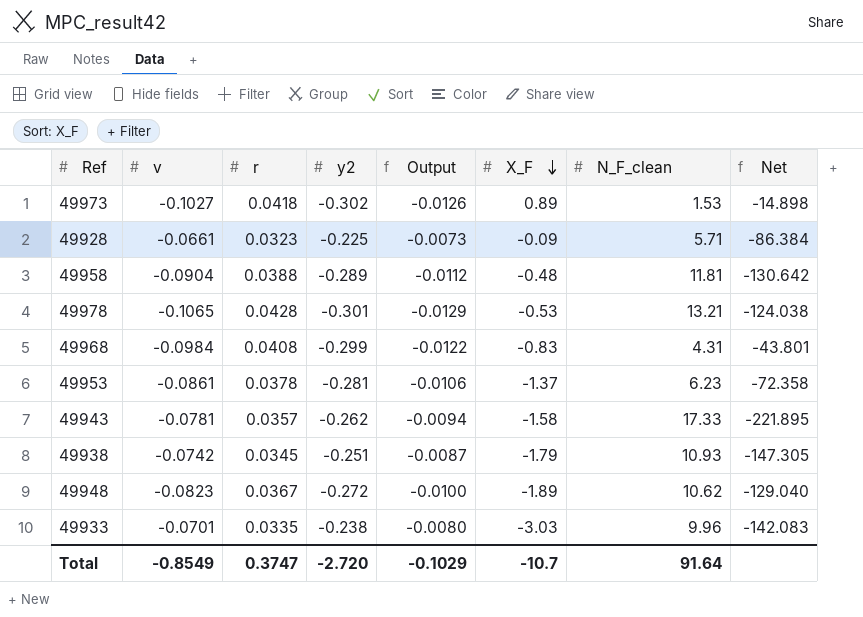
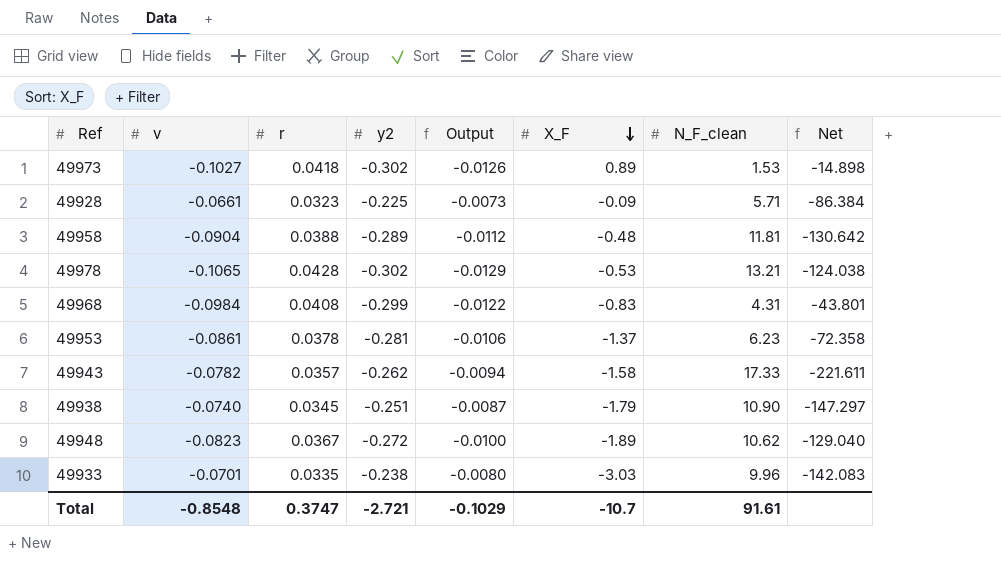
49978 | y2: -0.301 -> -0.302
49943 | v: -0.0781 -> -0.0782
49943 | Net: -221.895 -> -221.611
49938 | v: -0.0742 -> -0.0740
49938 | N_F_clean: 10.93 -> 10.90
49938 | Net: -147.305 -> -147.297
Total | v: -0.8549 -> -0.8548
Total | y2: -2.720 -> -2.721
Total | N_F_clean: 91.64 -> 91.61

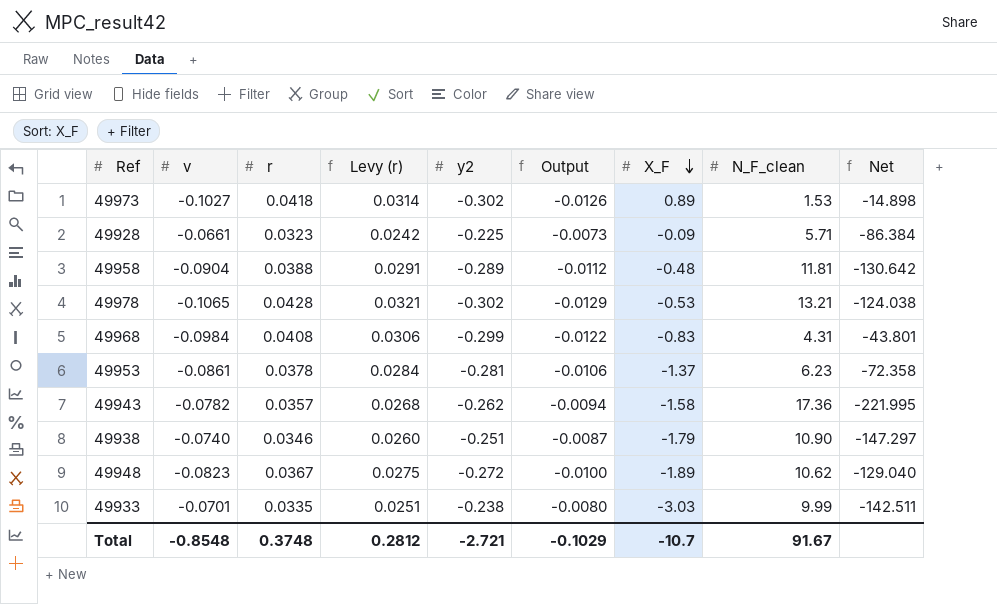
column Levy (r) | formula: none -> [r] * 0.75
49943 | N_F_clean: 17.33 -> 17.36
49943 | Net: -221.611 -> -221.995
49938 | r: 0.0345 -> 0.0346
49933 | N_F_clean: 9.96 -> 9.99
49933 | Net: -142.083 -> -142.511
Total | r: 0.3747 -> 0.3748
Total | N_F_clean: 91.61 -> 91.67

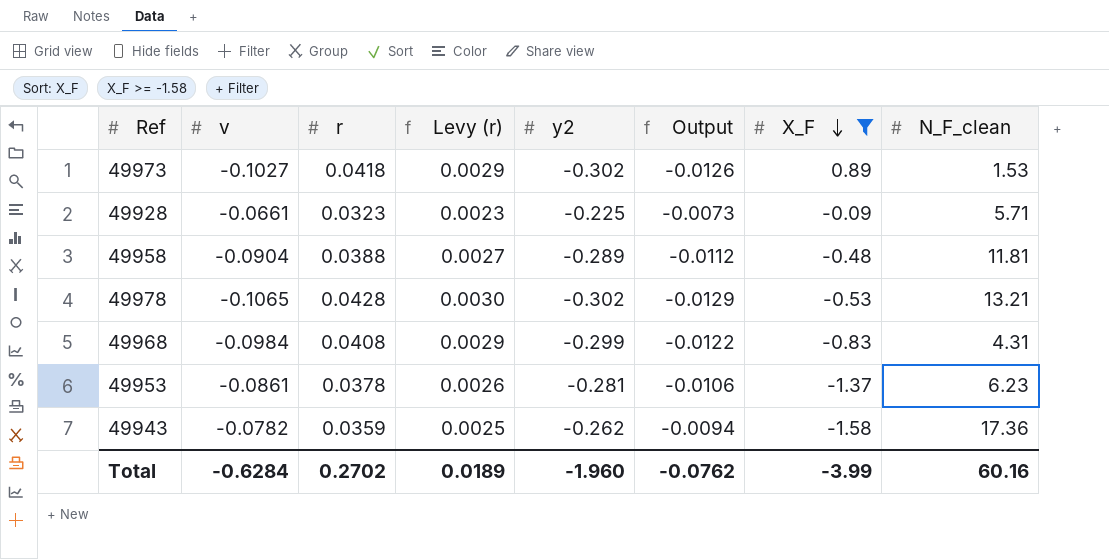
filter: none -> X_F >= -1.58
column Net | formula: [N_F_clean] / [v] -> none
column Levy (r) | formula: [r] * 0.75 -> [r] * 0.07
49943 | r: 0.0357 -> 0.0359
Total | v: -0.8548 -> -0.6284
Total | r: 0.3748 -> 0.2702
Total | Levy (r): 0.2812 -> 0.0189
Total | y2: -2.721 -> -1.960
Total | Output: -0.1029 -> -0.0762
Total | X_F: -10.7 -> -3.99
Total | N_F_clean: 91.67 -> 60.16

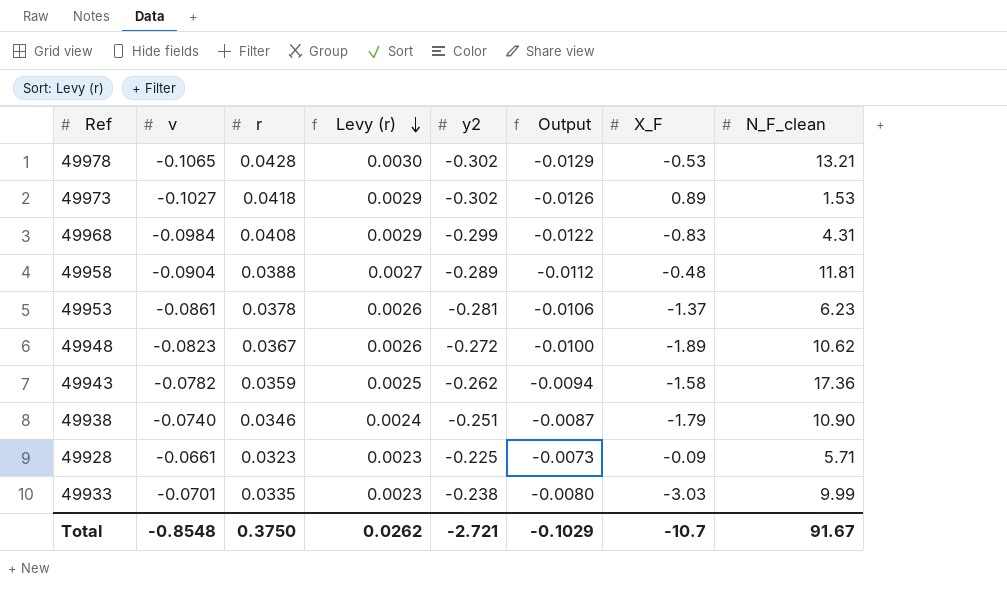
filter: X_F >= -1.58 -> none
row order: X_F descending -> Levy (r) descending
Total | v: -0.6284 -> -0.8548
Total | r: 0.2702 -> 0.3750
Total | Levy (r): 0.0189 -> 0.0262
Total | y2: -1.960 -> -2.721
Total | Output: -0.0762 -> -0.1029
Total | X_F: -3.99 -> -10.7
Total | N_F_clean: 60.16 -> 91.67

